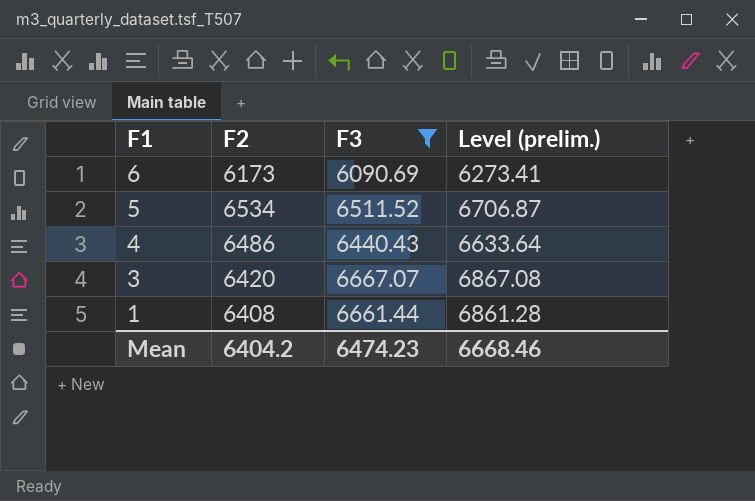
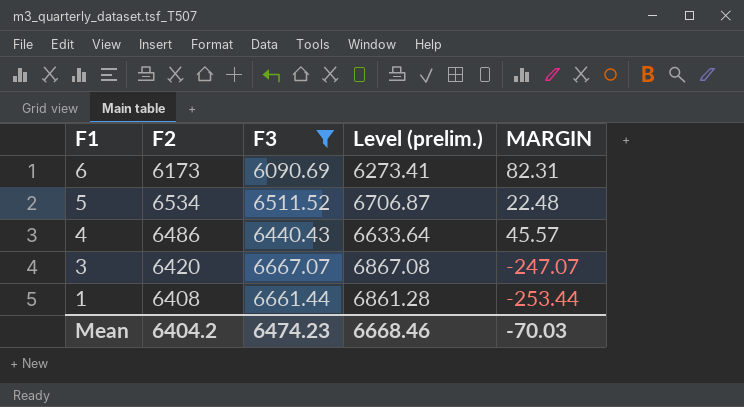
column MARGIN | formula: none -> [F2] - [F3]

